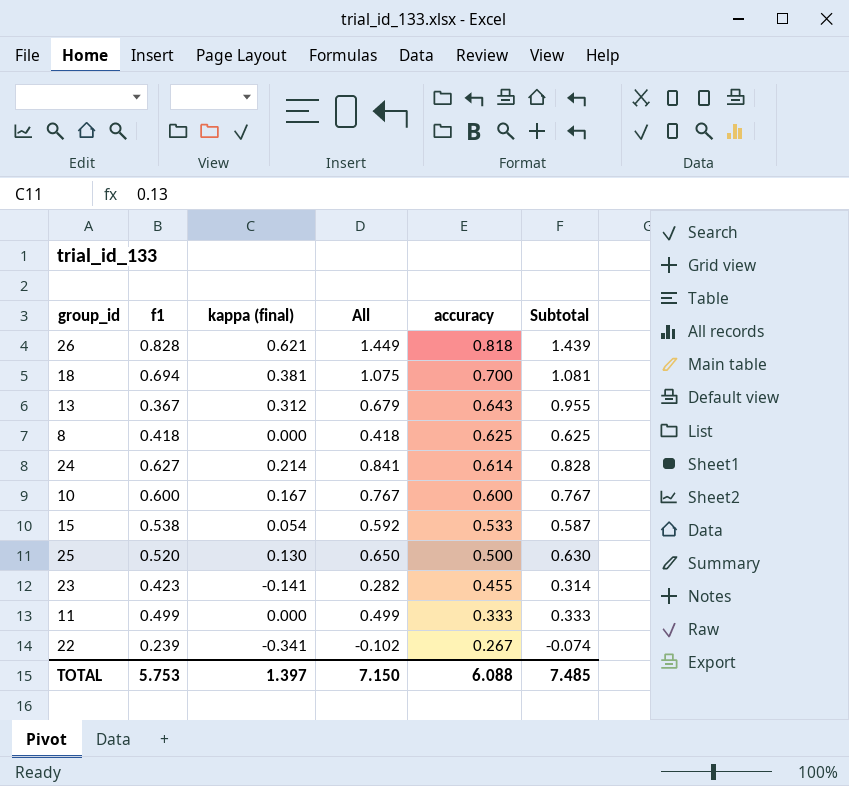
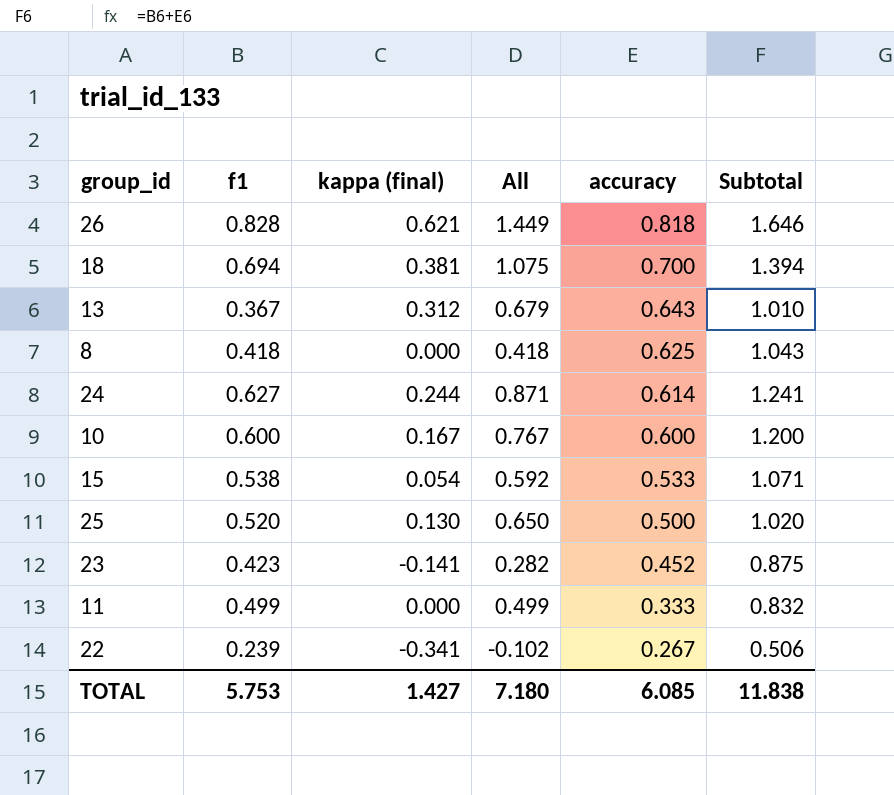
column Subtotal | formula: [kappa (final)] + [accuracy] -> [f1] + [accuracy]
24 | kappa (final): 0.214 -> 0.244
24 | All: 0.841 -> 0.871
23 | accuracy: 0.455 -> 0.452
TOTAL | kappa (final): 1.397 -> 1.427
TOTAL | All: 7.150 -> 7.180
TOTAL | accuracy: 6.088 -> 6.085
TOTAL | Subtotal: 7.485 -> 11.838

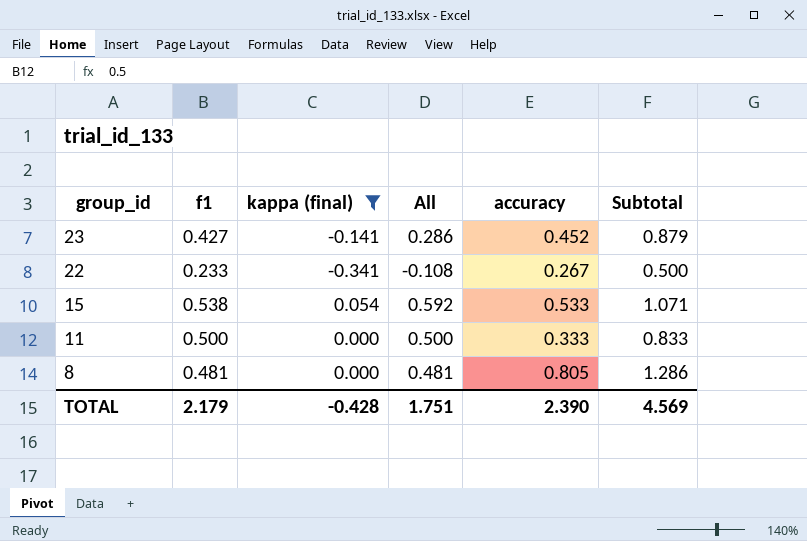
filter: none -> kappa (final) <= 0.054
row order: accuracy descending -> group_id descending
23 | f1: 0.423 -> 0.427
23 | All: 0.282 -> 0.286
23 | Subtotal: 0.875 -> 0.879
22 | f1: 0.239 -> 0.233
22 | All: -0.102 -> -0.108
22 | Subtotal: 0.506 -> 0.500
11 | f1: 0.499 -> 0.500
11 | All: 0.499 -> 0.500
11 | Subtotal: 0.832 -> 0.833
8 | f1: 0.418 -> 0.481
8 | All: 0.418 -> 0.481
8 | accuracy: 0.625 -> 0.805
8 | Subtotal: 1.043 -> 1.286
TOTAL | f1: 5.753 -> 2.179
TOTAL | kappa (final): 1.427 -> -0.428
TOTAL | All: 7.180 -> 1.751
TOTAL | accuracy: 6.085 -> 2.390
TOTAL | Subtotal: 11.838 -> 4.569

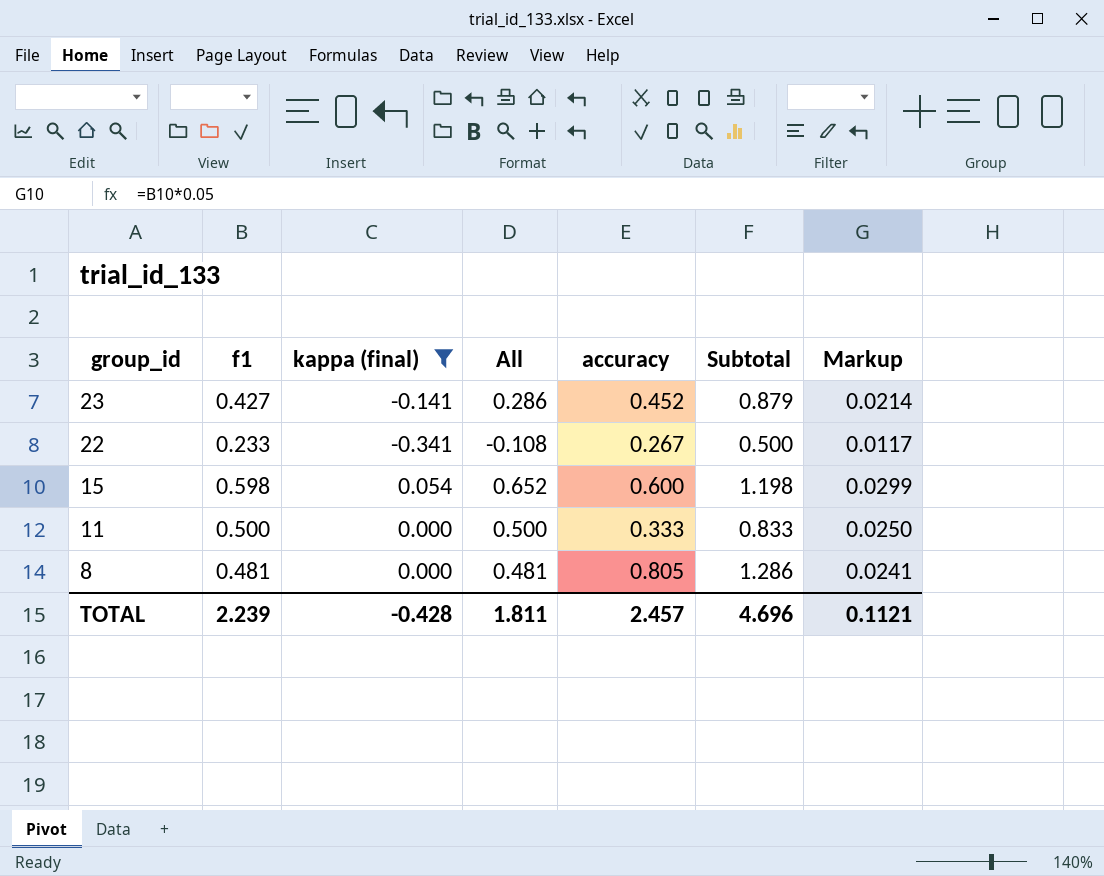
column Markup | formula: none -> [f1] * 0.05
15 | f1: 0.538 -> 0.598
15 | All: 0.592 -> 0.652
15 | accuracy: 0.533 -> 0.600
15 | Subtotal: 1.071 -> 1.198
TOTAL | f1: 2.179 -> 2.239
TOTAL | All: 1.751 -> 1.811
TOTAL | accuracy: 2.390 -> 2.457
TOTAL | Subtotal: 4.569 -> 4.696

